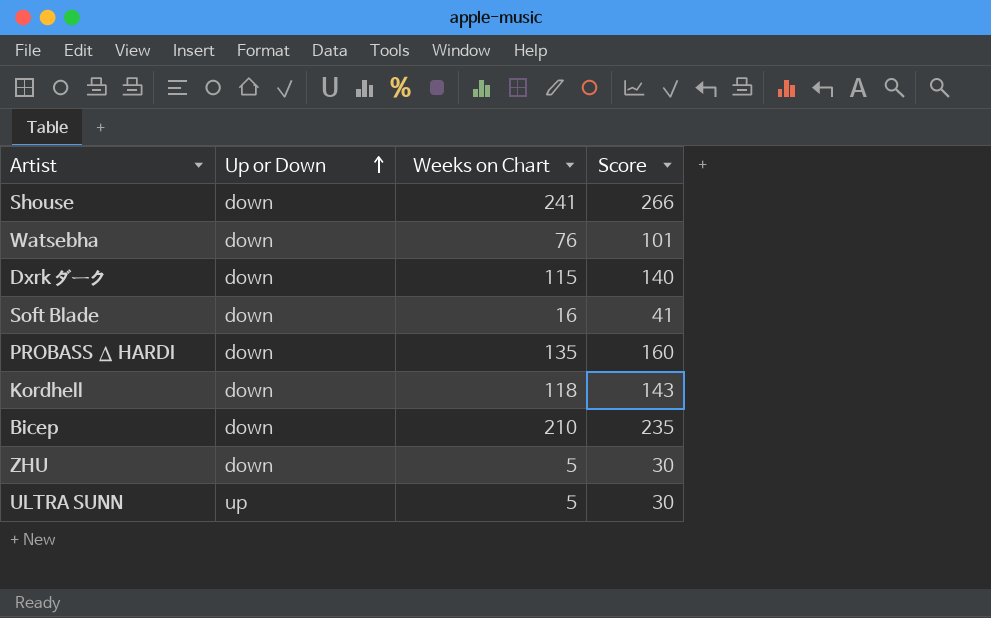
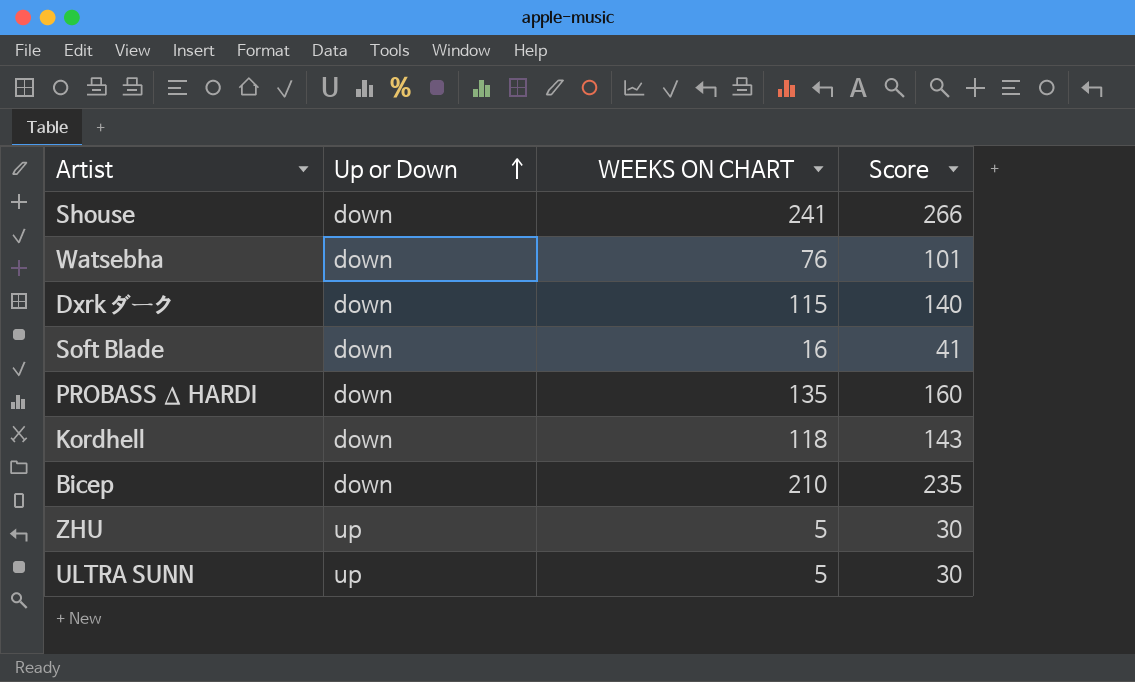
column name: Weeks on Chart -> WEEKS ON CHART
ZHU | Up or Down: down -> up

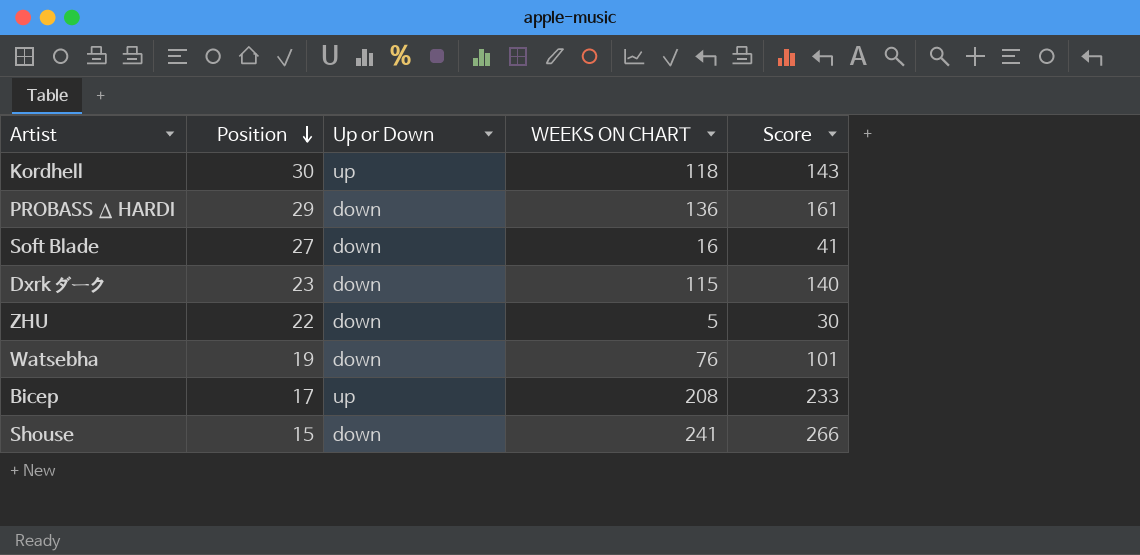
row order: Up or Down ascending -> Position descending
column Position | position: none -> 2
row ULTRA SUNN: up | 5 | 30 -> none
Kordhell | Up or Down: down -> up
PROBASS ∆ HARDI | WEEKS ON CHART: 135 -> 136
PROBASS ∆ HARDI | Score: 160 -> 161
ZHU | Up or Down: up -> down
Bicep | Up or Down: down -> up
Bicep | WEEKS ON CHART: 210 -> 208
Bicep | Score: 235 -> 233

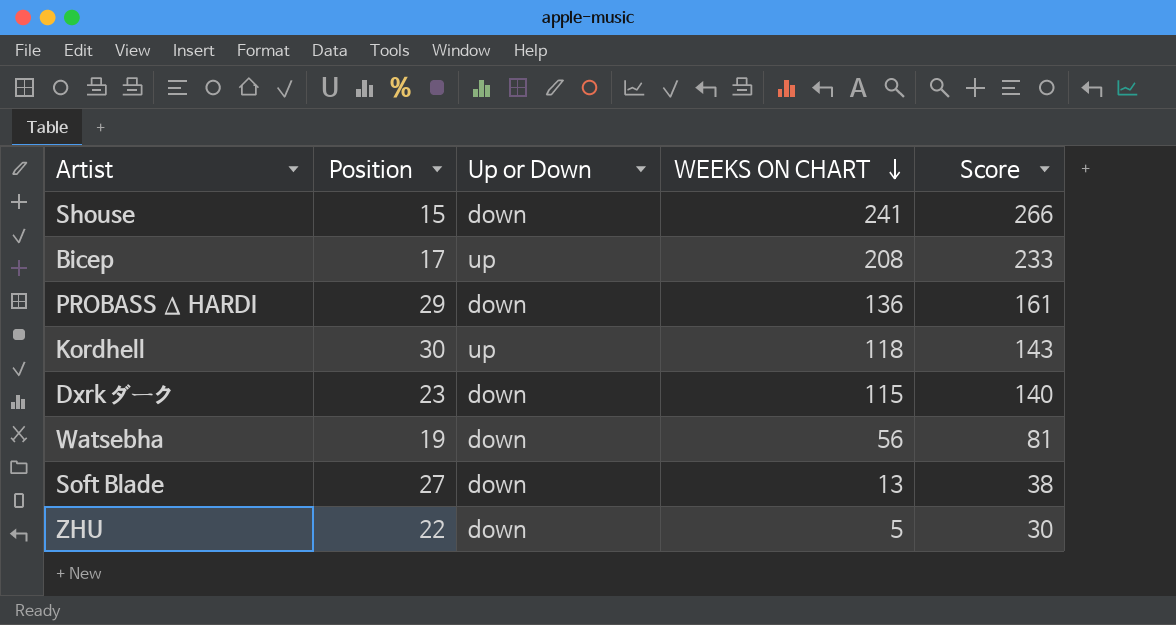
row order: Position descending -> WEEKS ON CHART descending
Watsebha | WEEKS ON CHART: 76 -> 56
Watsebha | Score: 101 -> 81
Soft Blade | WEEKS ON CHART: 16 -> 13
Soft Blade | Score: 41 -> 38

